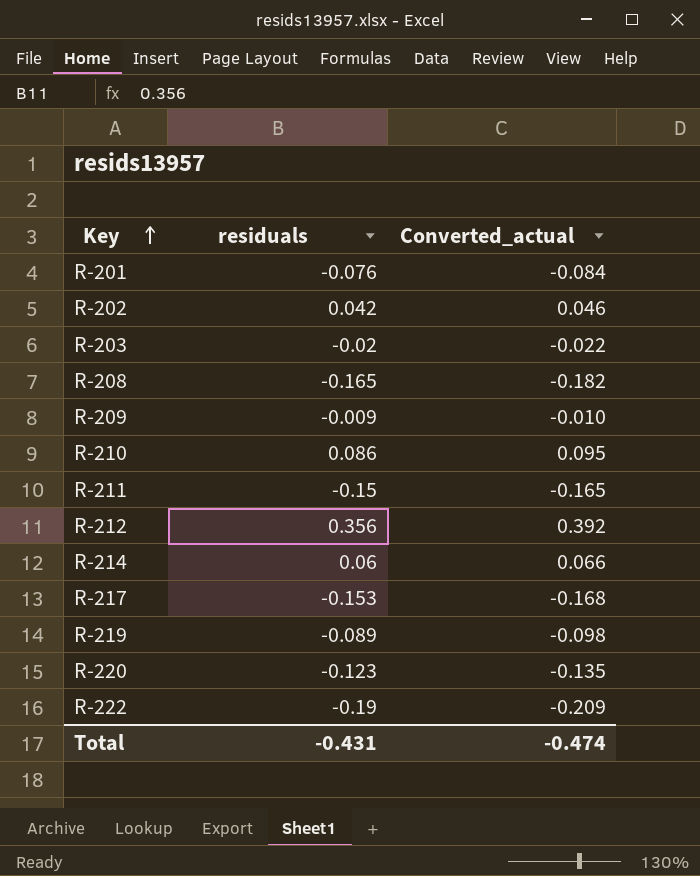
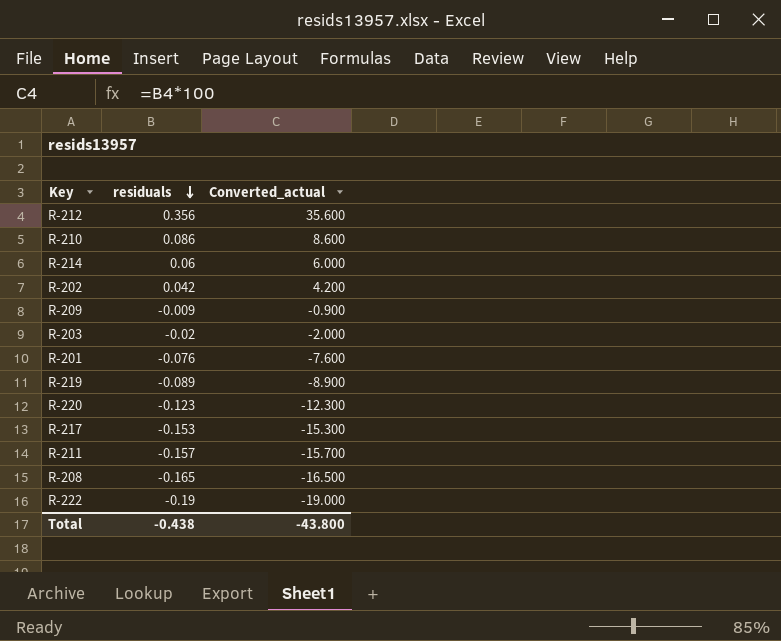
row order: Key ascending -> residuals descending
column Converted_actual | formula: [residuals] * 1.1 -> [residuals] * 100
R-211 | residuals: -0.15 -> -0.157
Total | residuals: -0.431 -> -0.438
Total | Converted_actual: -0.474 -> -43.800

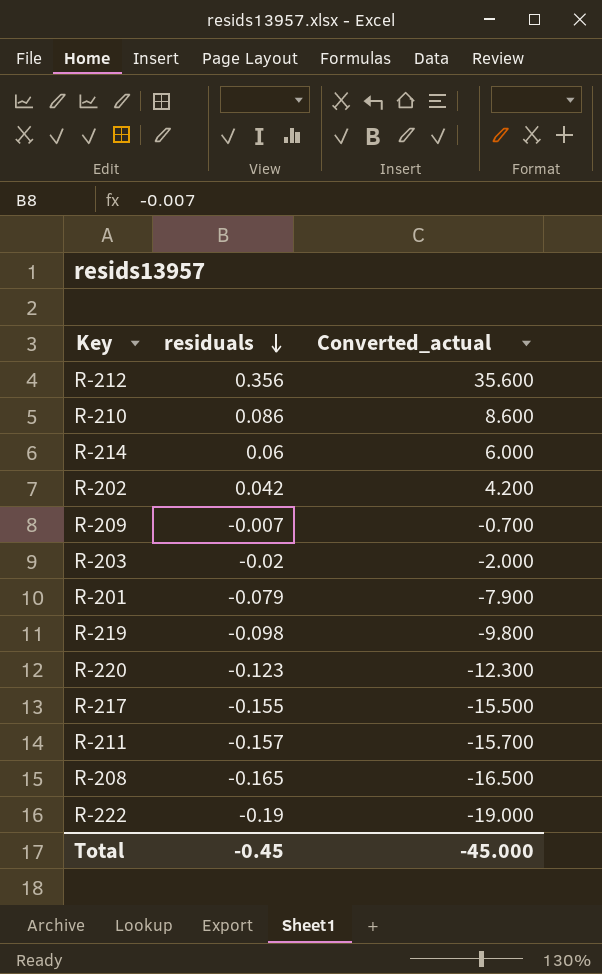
R-209 | residuals: -0.009 -> -0.007
R-209 | Converted_actual: -0.900 -> -0.700
R-201 | residuals: -0.076 -> -0.079
R-201 | Converted_actual: -7.600 -> -7.900
R-219 | residuals: -0.089 -> -0.098
R-219 | Converted_actual: -8.900 -> -9.800
R-217 | residuals: -0.153 -> -0.155
R-217 | Converted_actual: -15.300 -> -15.500
Total | residuals: -0.438 -> -0.45
Total | Converted_actual: -43.800 -> -45.000

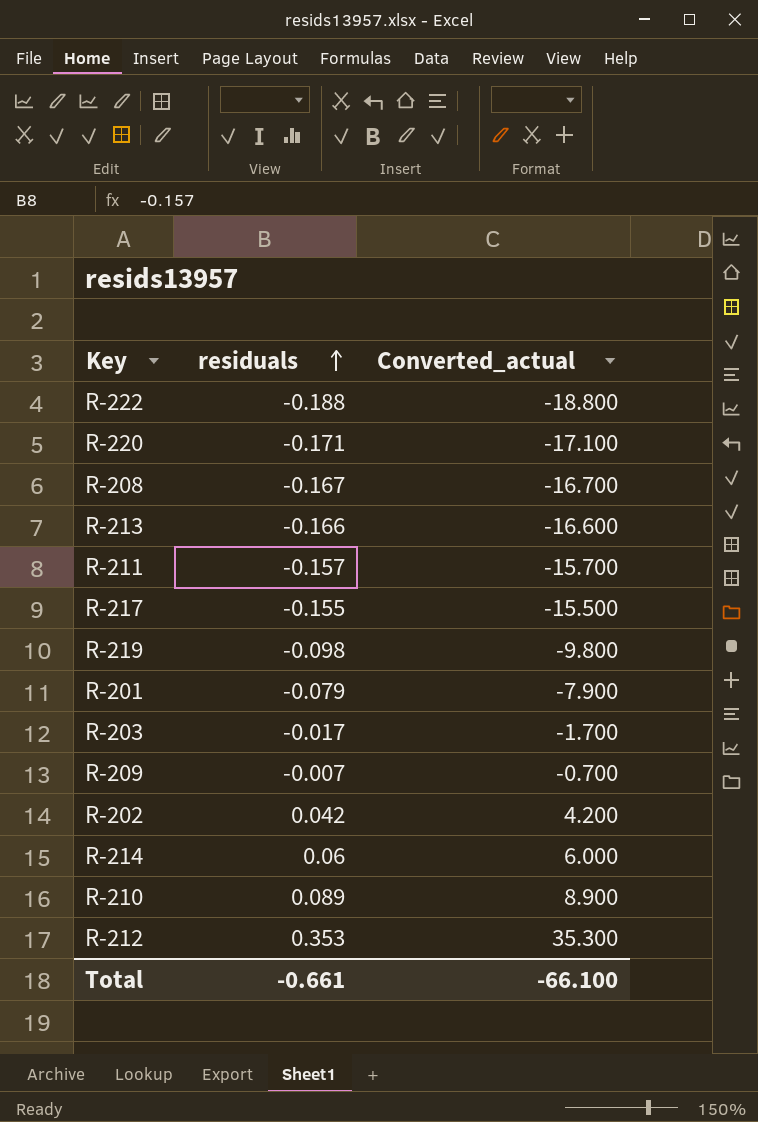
row order: residuals descending -> residuals ascending
R-222 | residuals: -0.19 -> -0.188
R-222 | Converted_actual: -19.000 -> -18.800
R-220 | residuals: -0.123 -> -0.171
R-220 | Converted_actual: -12.300 -> -17.100
R-208 | residuals: -0.165 -> -0.167
R-208 | Converted_actual: -16.500 -> -16.700
row R-213: none -> -0.166 | -16.600
R-203 | residuals: -0.02 -> -0.017
R-203 | Converted_actual: -2.000 -> -1.700
R-210 | residuals: 0.086 -> 0.089
R-210 | Converted_actual: 8.600 -> 8.900
R-212 | residuals: 0.356 -> 0.353
R-212 | Converted_actual: 35.600 -> 35.300
Total | residuals: -0.45 -> -0.661
Total | Converted_actual: -45.000 -> -66.100

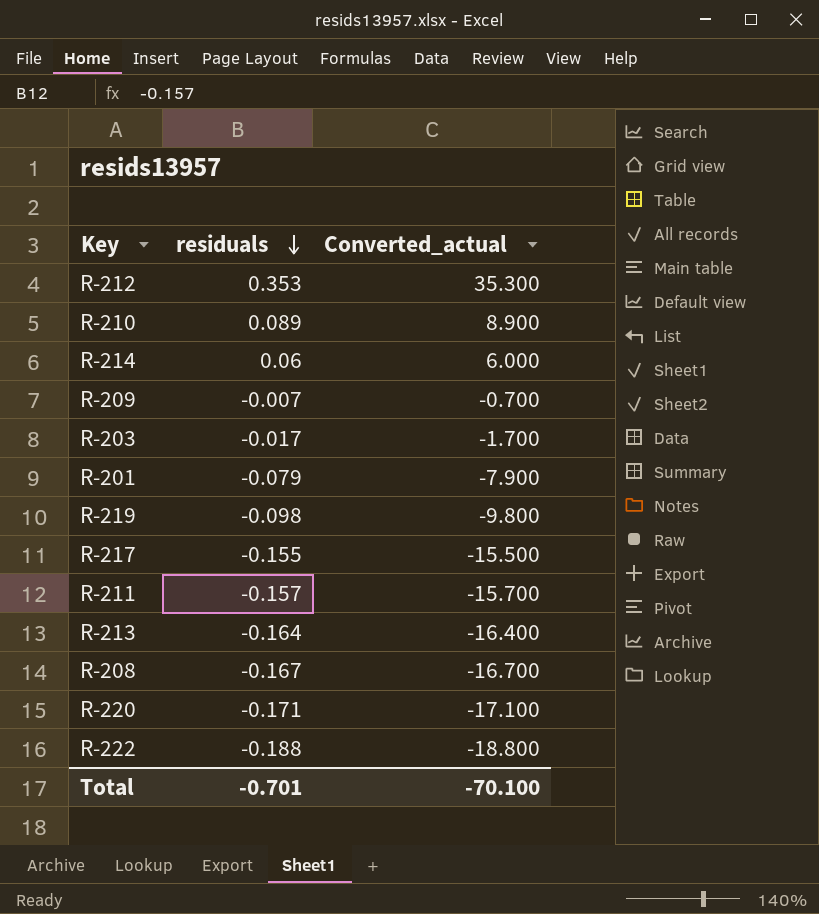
row order: residuals ascending -> residuals descending
row R-202: 0.042 | 4.200 -> none
R-213 | residuals: -0.166 -> -0.164
R-213 | Converted_actual: -16.600 -> -16.400
Total | residuals: -0.661 -> -0.701
Total | Converted_actual: -66.100 -> -70.100

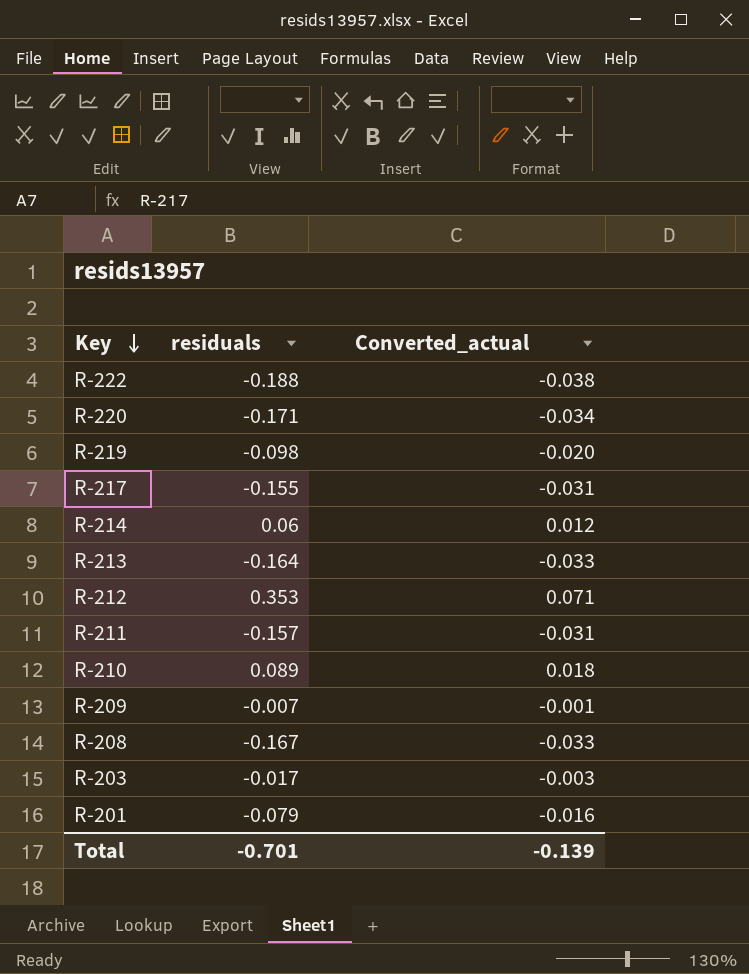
row order: residuals descending -> Key descending
column Converted_actual | formula: [residuals] * 100 -> [residuals] * 0.2
Total | Converted_actual: -70.100 -> -0.139

